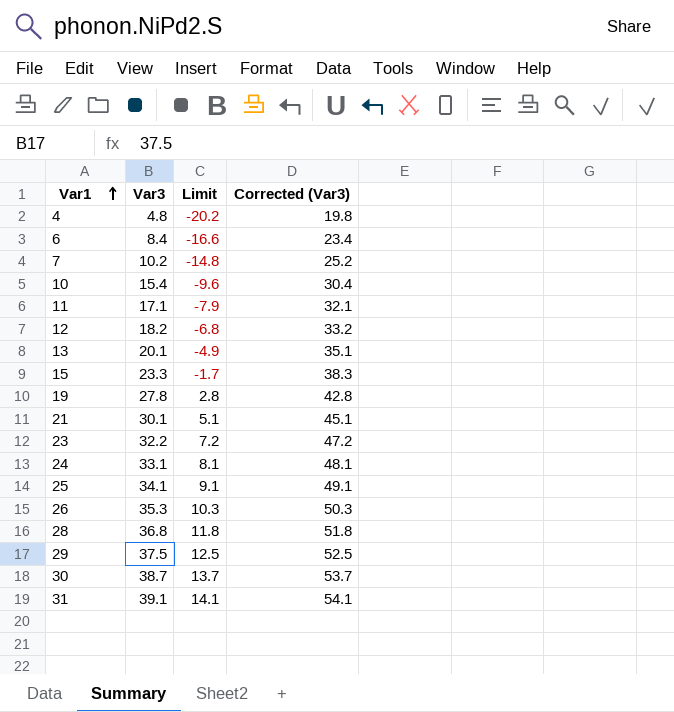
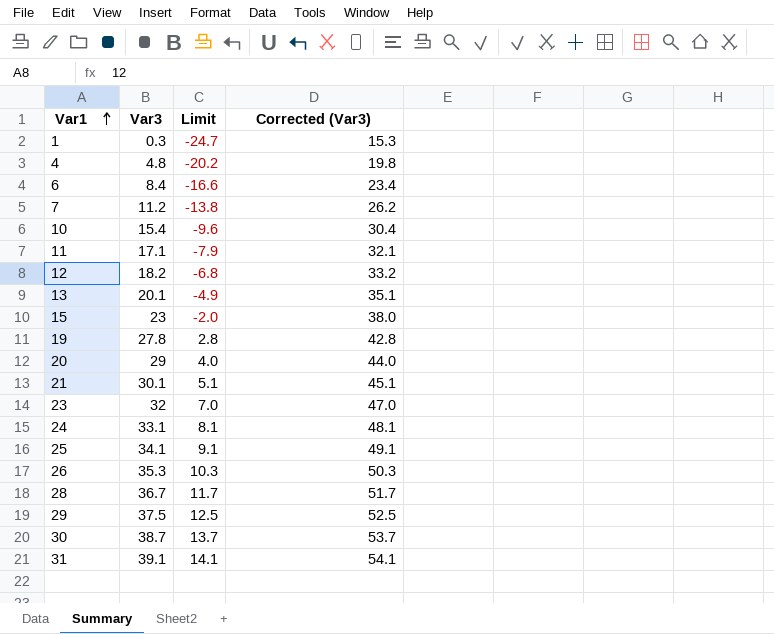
row 1: none -> 0.3 | -24.7 | 15.3
7 | Var3: 10.2 -> 11.2
7 | Limit: -14.8 -> -13.8
7 | Corrected (Var3): 25.2 -> 26.2
15 | Var3: 23.3 -> 23
15 | Limit: -1.7 -> -2.0
15 | Corrected (Var3): 38.3 -> 38.0
row 20: none -> 29 | 4.0 | 44.0
23 | Var3: 32.2 -> 32
23 | Limit: 7.2 -> 7.0
23 | Corrected (Var3): 47.2 -> 47.0
28 | Var3: 36.8 -> 36.7
28 | Limit: 11.8 -> 11.7
28 | Corrected (Var3): 51.8 -> 51.7

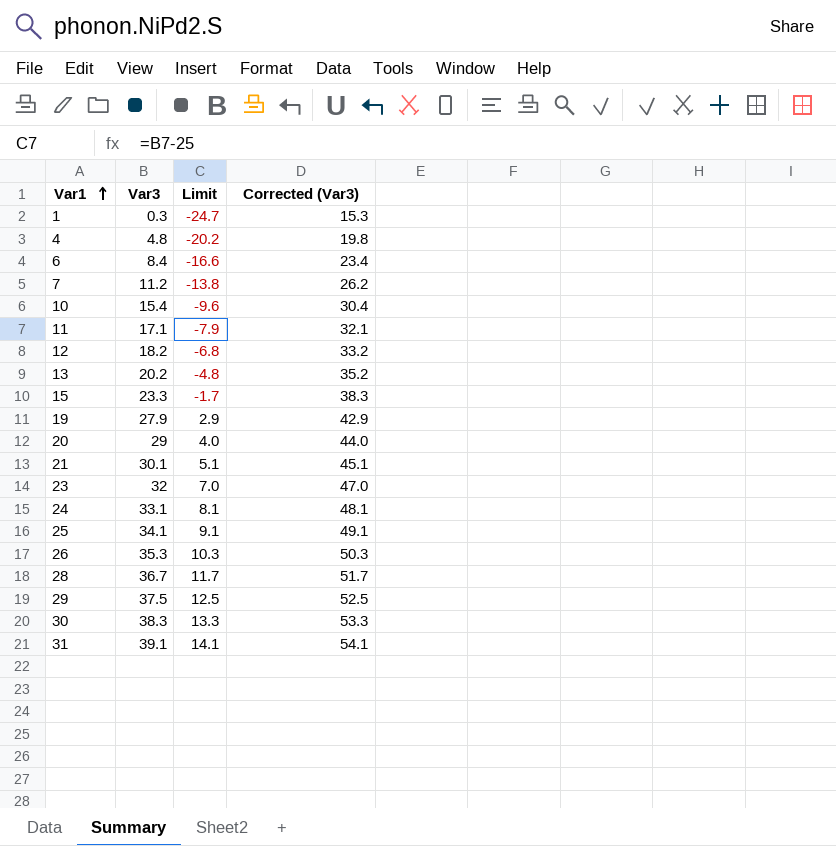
13 | Var3: 20.1 -> 20.2
13 | Limit: -4.9 -> -4.8
13 | Corrected (Var3): 35.1 -> 35.2
15 | Var3: 23 -> 23.3
15 | Limit: -2.0 -> -1.7
15 | Corrected (Var3): 38.0 -> 38.3
19 | Var3: 27.8 -> 27.9
19 | Limit: 2.8 -> 2.9
19 | Corrected (Var3): 42.8 -> 42.9
30 | Var3: 38.7 -> 38.3
30 | Limit: 13.7 -> 13.3
30 | Corrected (Var3): 53.7 -> 53.3

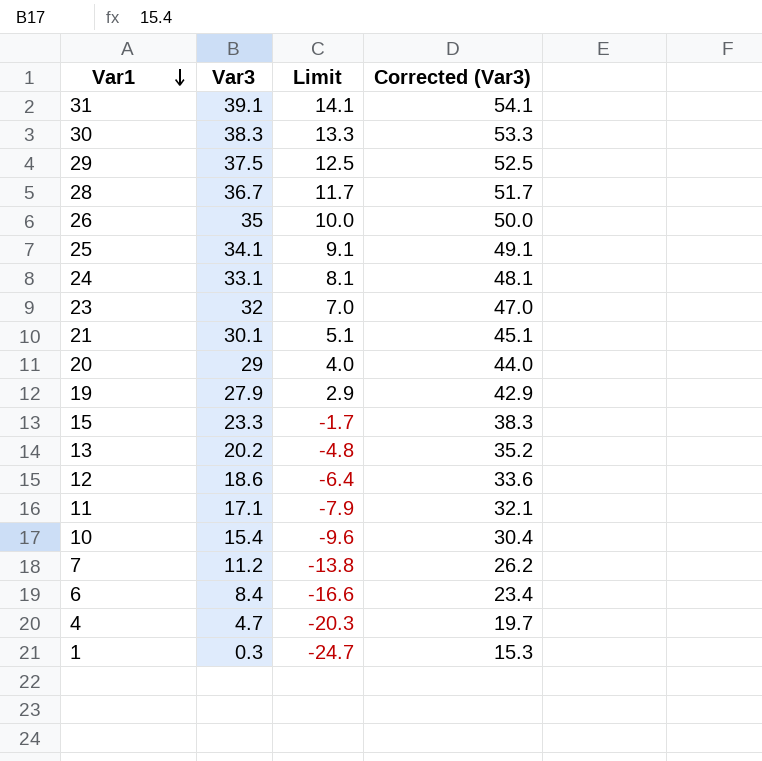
row order: Var1 ascending -> Var1 descending
26 | Var3: 35.3 -> 35
26 | Limit: 10.3 -> 10.0
26 | Corrected (Var3): 50.3 -> 50.0
12 | Var3: 18.2 -> 18.6
12 | Limit: -6.8 -> -6.4
12 | Corrected (Var3): 33.2 -> 33.6
4 | Var3: 4.8 -> 4.7
4 | Limit: -20.2 -> -20.3
4 | Corrected (Var3): 19.8 -> 19.7

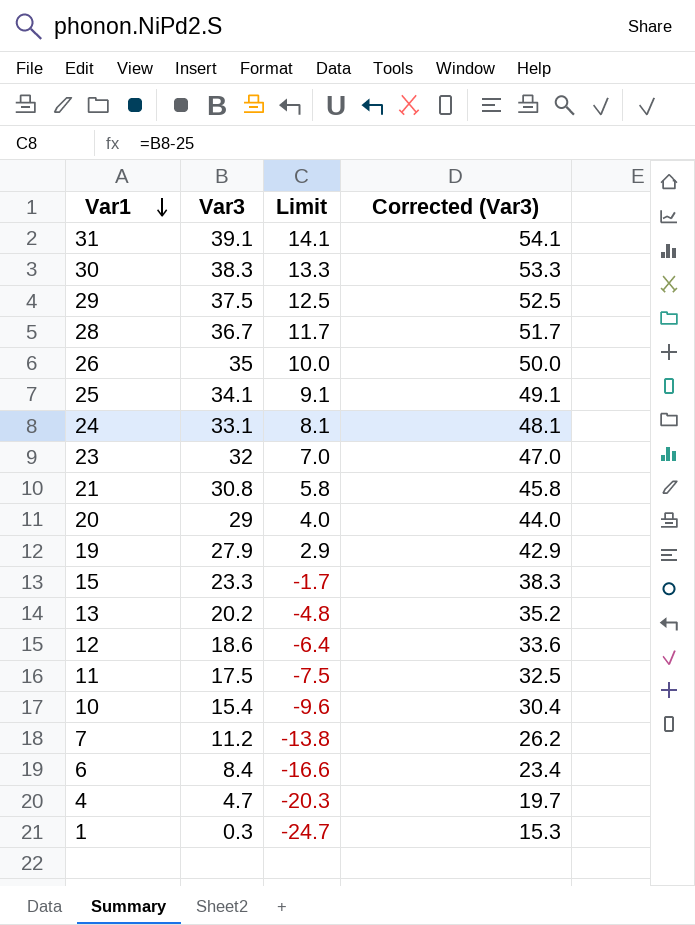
21 | Var3: 30.1 -> 30.8
21 | Limit: 5.1 -> 5.8
21 | Corrected (Var3): 45.1 -> 45.8
11 | Var3: 17.1 -> 17.5
11 | Limit: -7.9 -> -7.5
11 | Corrected (Var3): 32.1 -> 32.5

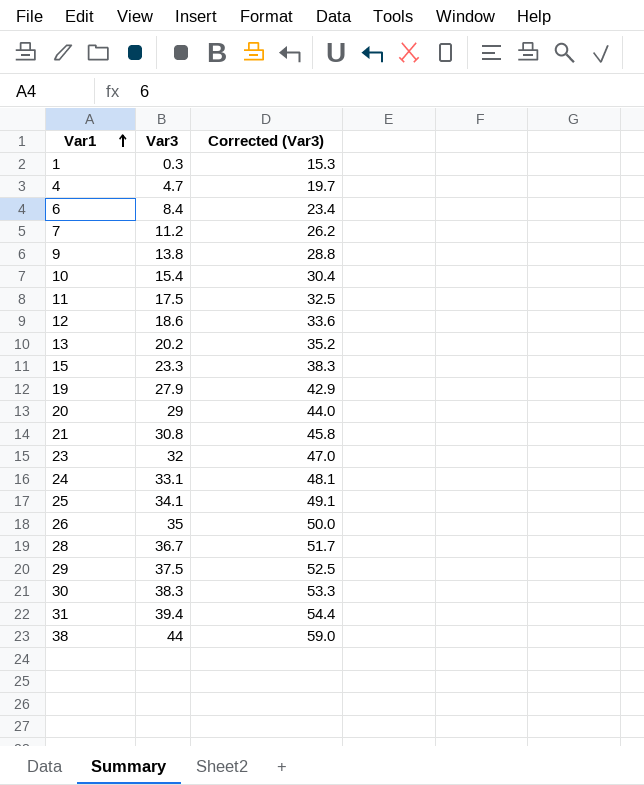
row order: Var1 descending -> Var1 ascending
column Limit | formula: [Var3] - 25 -> none
row 9: none -> 13.8 | 28.8
31 | Var3: 39.1 -> 39.4
31 | Corrected (Var3): 54.1 -> 54.4
row 38: none -> 44 | 59.0

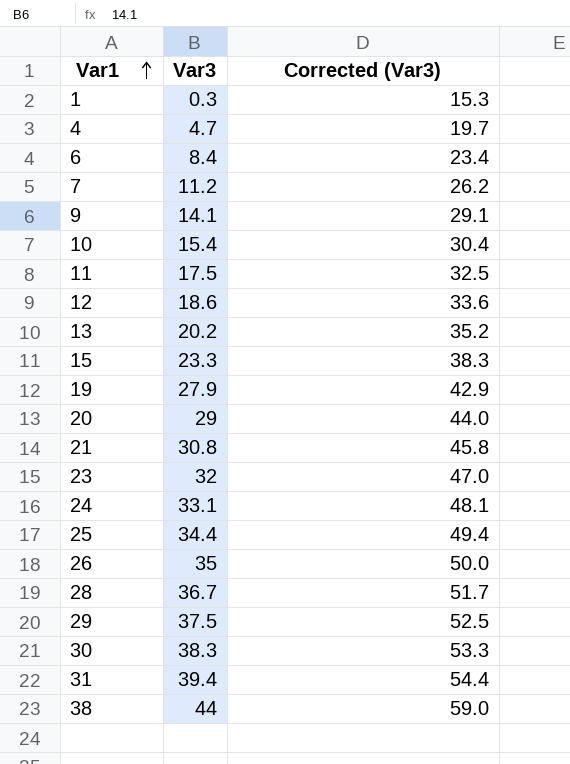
9 | Var3: 13.8 -> 14.1
9 | Corrected (Var3): 28.8 -> 29.1
25 | Var3: 34.1 -> 34.4
25 | Corrected (Var3): 49.1 -> 49.4

